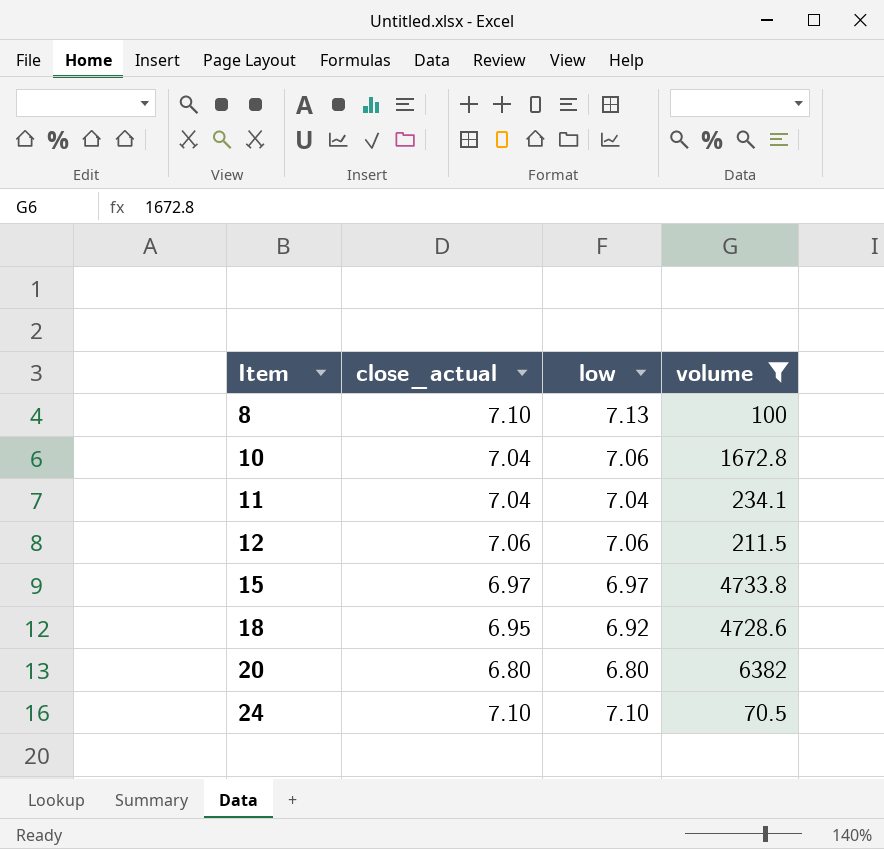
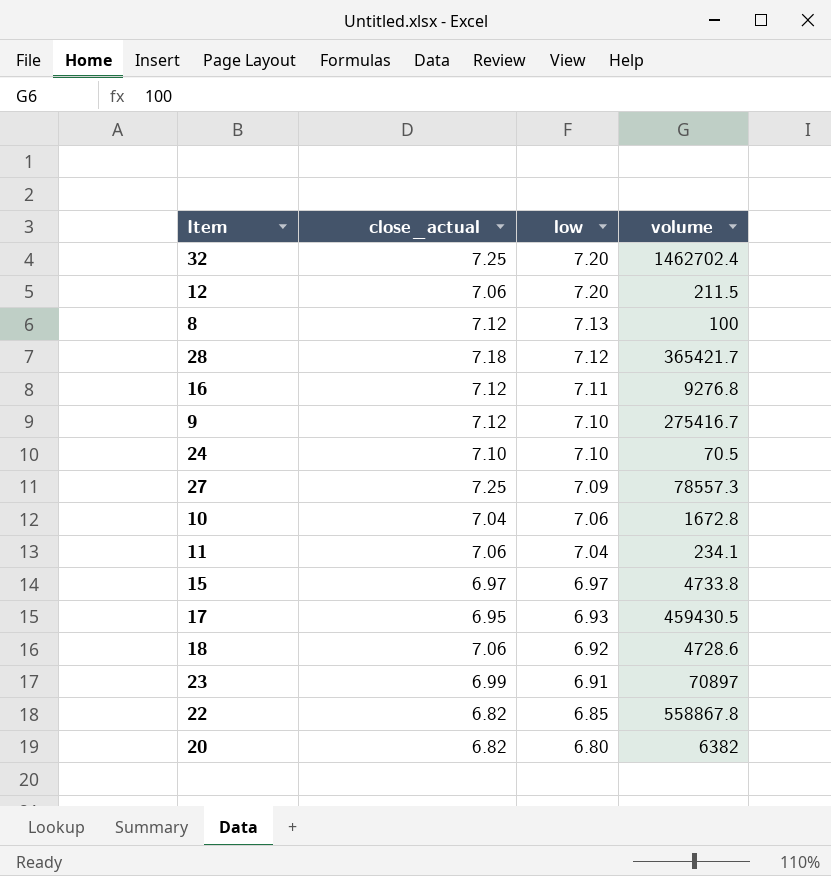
filter: volume <= 6382 -> none
row order: Item ascending -> low descending
12 | low: 7.06 -> 7.20
8 | close_actual: 7.10 -> 7.12
11 | close_actual: 7.04 -> 7.06
18 | close_actual: 6.95 -> 7.06
20 | close_actual: 6.80 -> 6.82

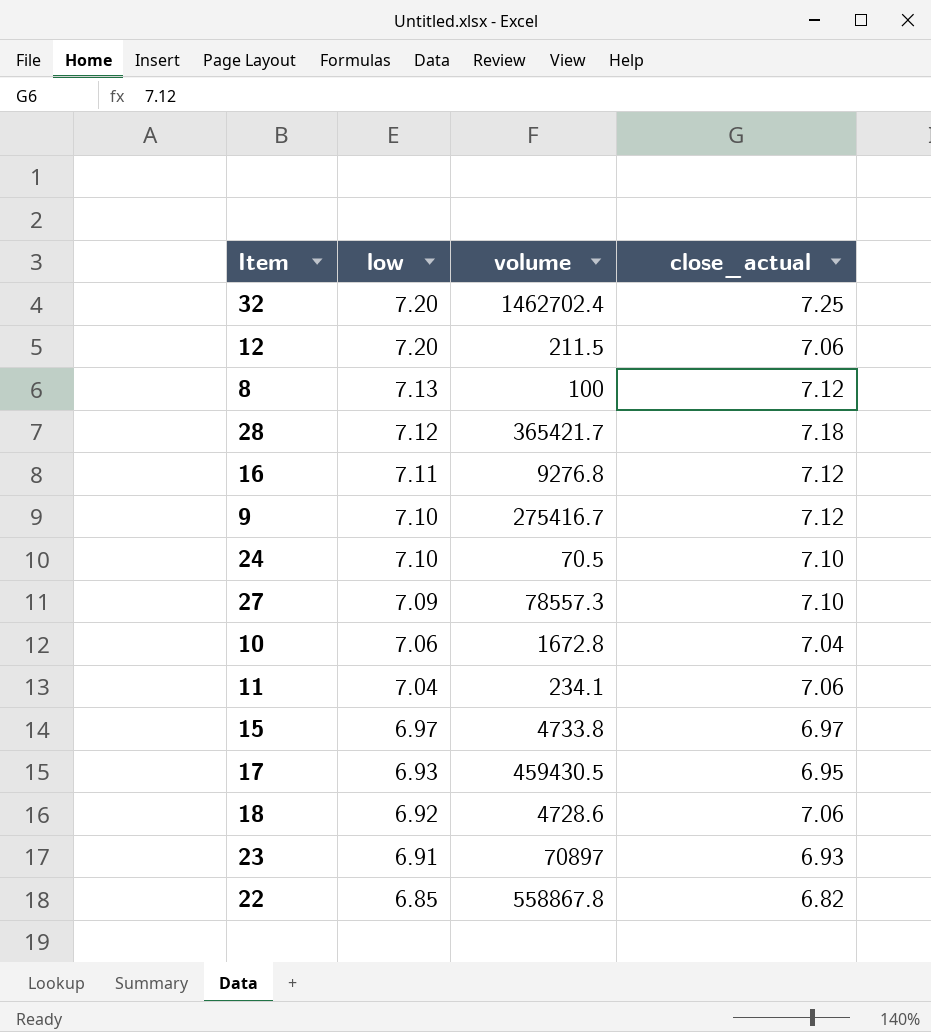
column close_actual | position: 2 -> 4
row 20: 6.82 | 6.80 | 6382 -> none
27 | close_actual: 7.25 -> 7.10
23 | close_actual: 6.99 -> 6.93

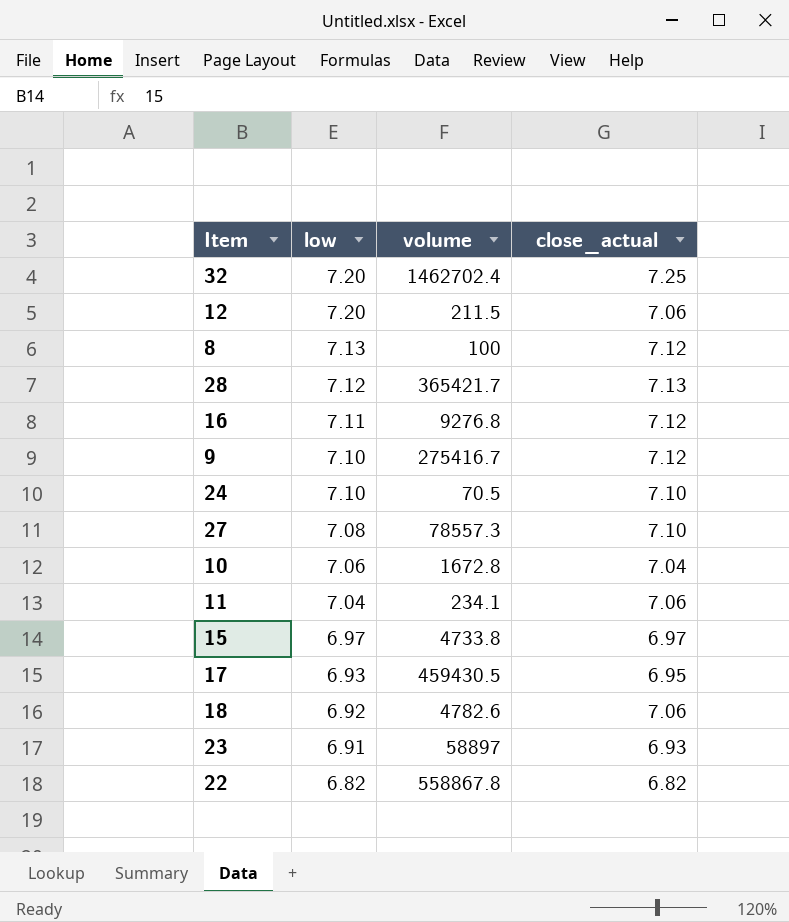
28 | close_actual: 7.18 -> 7.13
27 | low: 7.09 -> 7.08
18 | volume: 4728.6 -> 4782.6
23 | volume: 70897 -> 58897
22 | low: 6.85 -> 6.82

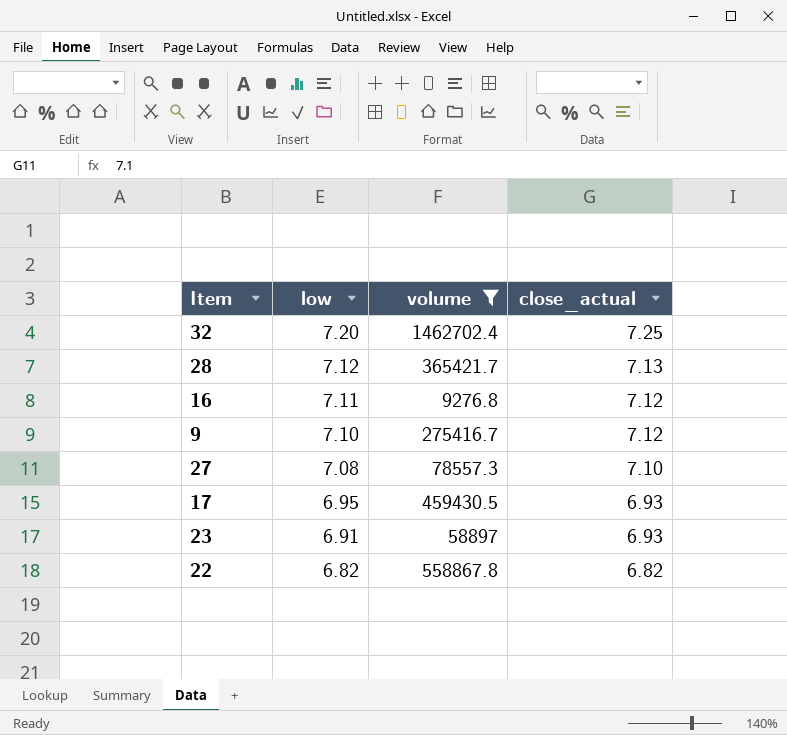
filter: none -> volume >= 9276.8
17 | low: 6.93 -> 6.95
17 | close_actual: 6.95 -> 6.93

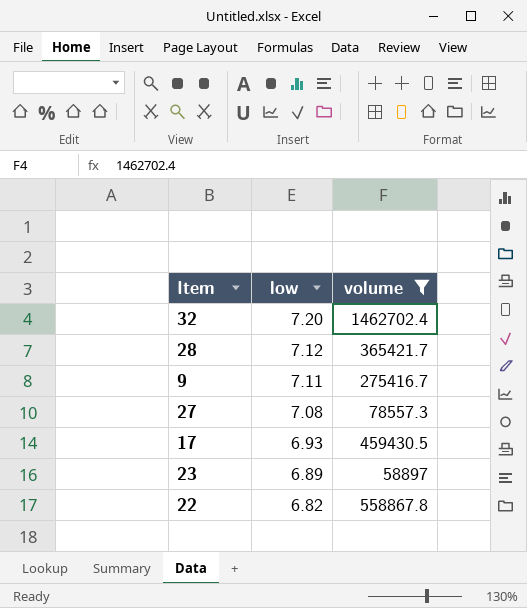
column close_actual | position: 4 -> none
row 16: 7.11 | 9276.8 | 7.12 -> none
9 | low: 7.10 -> 7.11
17 | low: 6.95 -> 6.93
23 | low: 6.91 -> 6.89

